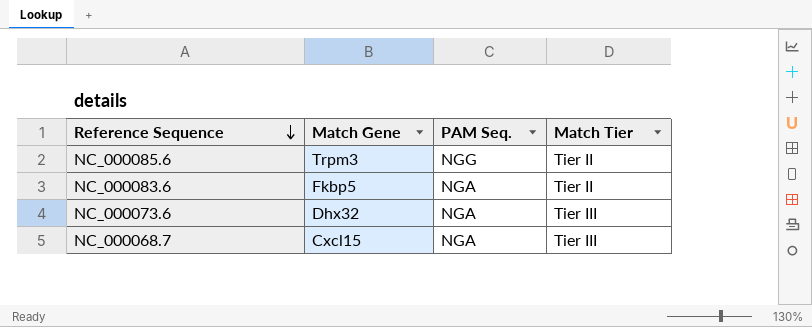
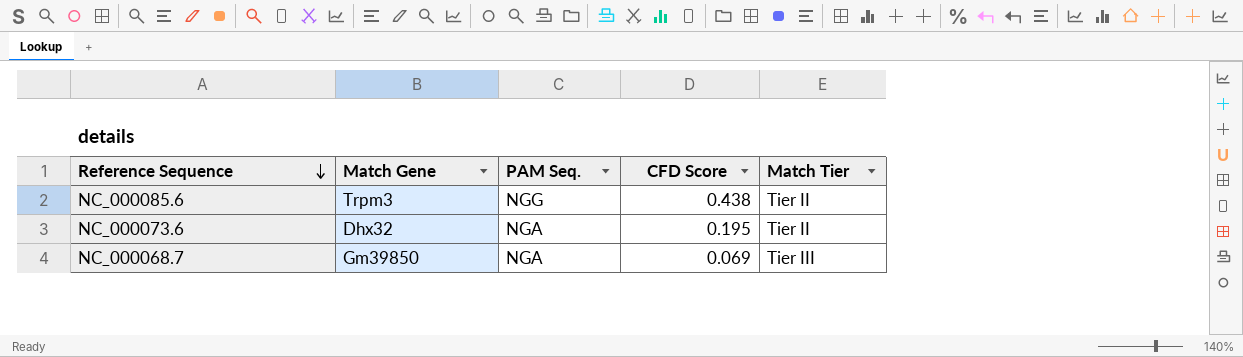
column CFD Score | position: none -> 4
row NC_000083.6: Fkbp5 | NGA | Tier II -> none
NC_000073.6 | Match Tier: Tier III -> Tier II
NC_000068.7 | Match Gene: Cxcl15 -> Gm39850

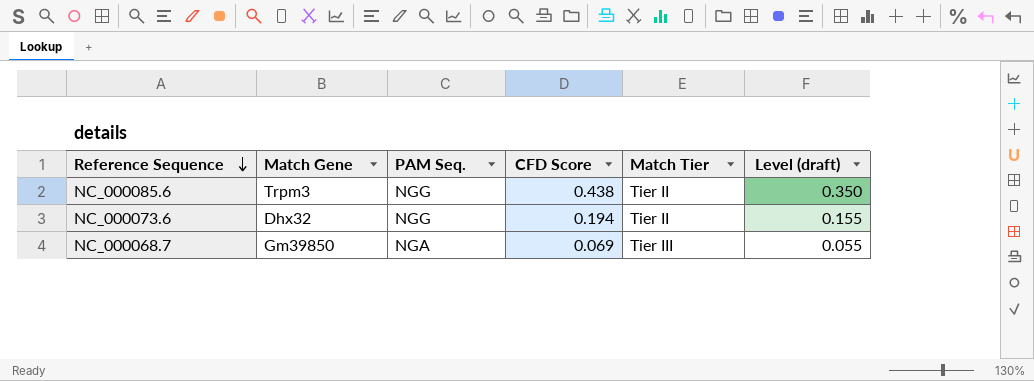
column Level (draft) | formula: none -> [CFD Score] * 0.8
NC_000073.6 | PAM Seq.: NGA -> NGG
NC_000073.6 | CFD Score: 0.195 -> 0.194

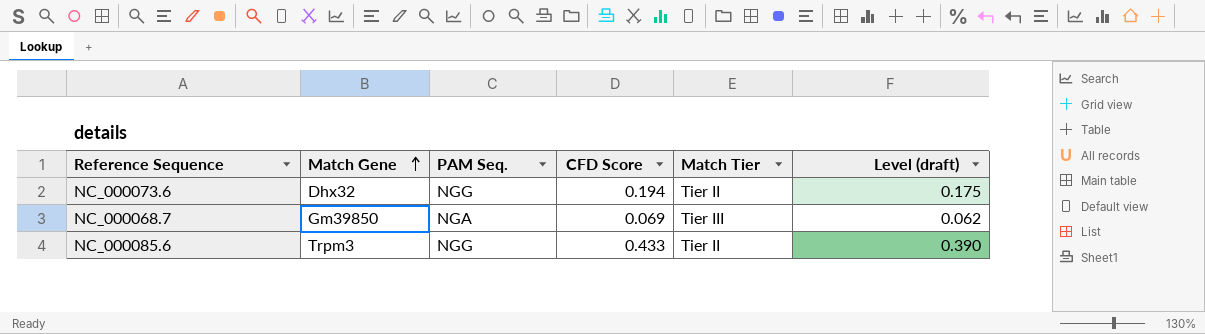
row order: Reference Sequence descending -> Match Gene ascending
column Level (draft) | formula: [CFD Score] * 0.8 -> [CFD Score] * 0.9
NC_000085.6 | CFD Score: 0.438 -> 0.433

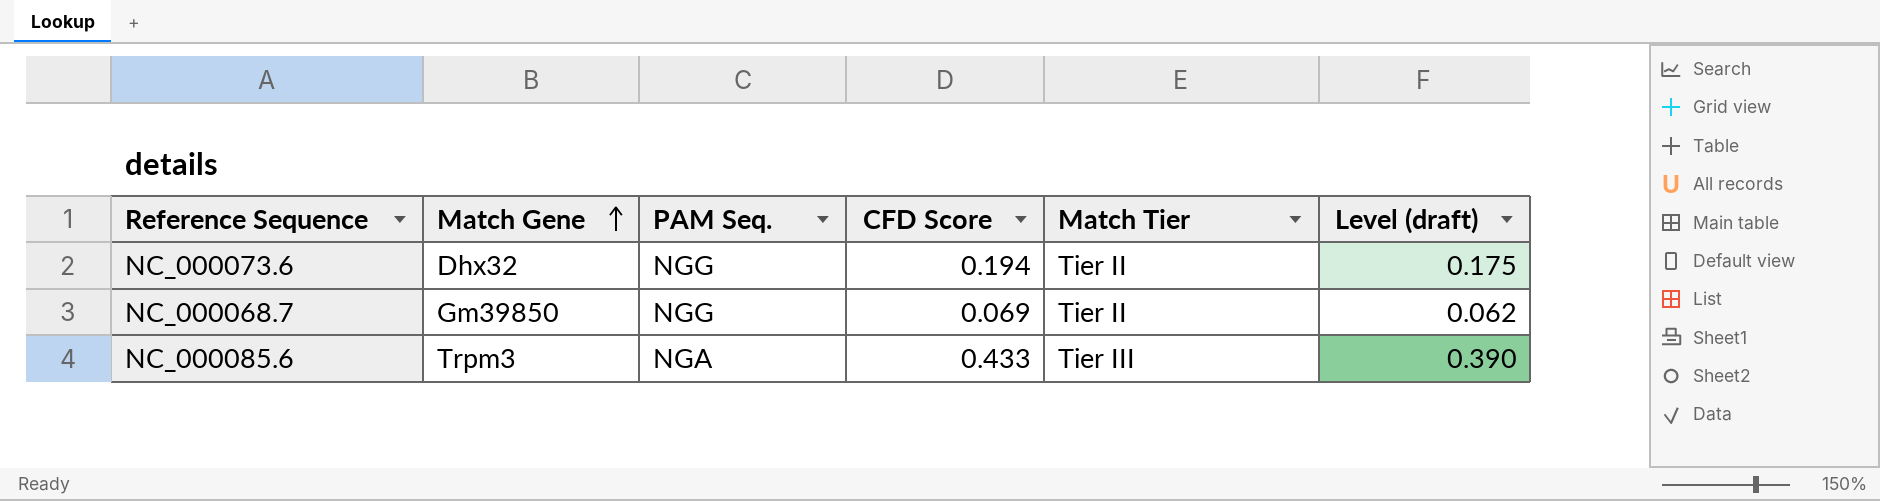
NC_000068.7 | PAM Seq.: NGA -> NGG
NC_000068.7 | Match Tier: Tier III -> Tier II
NC_000085.6 | PAM Seq.: NGG -> NGA
NC_000085.6 | Match Tier: Tier II -> Tier III

